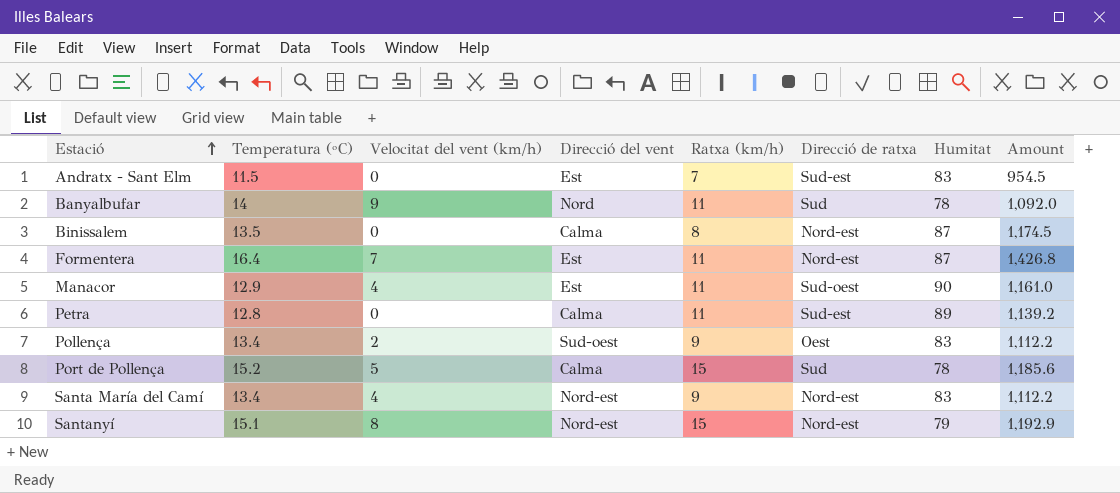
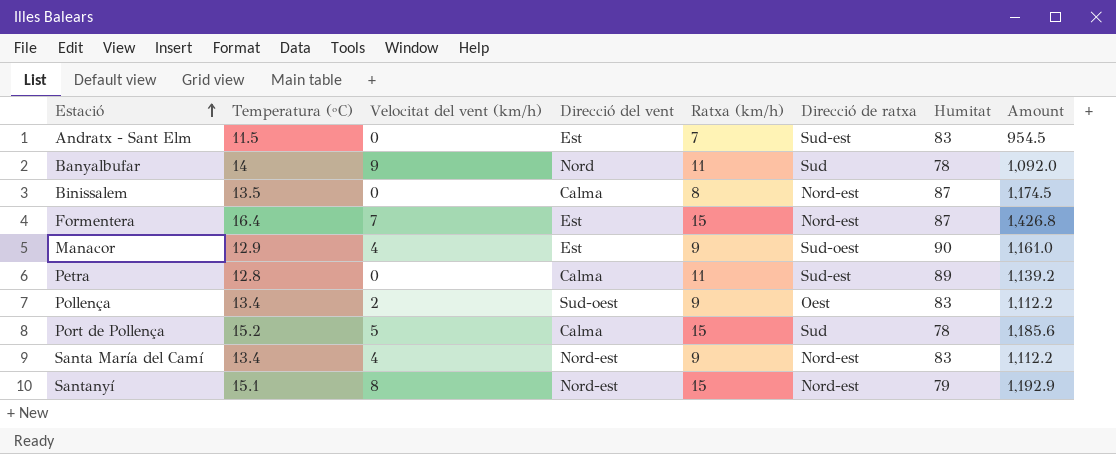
Formentera | Ratxa (km/h): 11 -> 15
Manacor | Ratxa (km/h): 11 -> 9

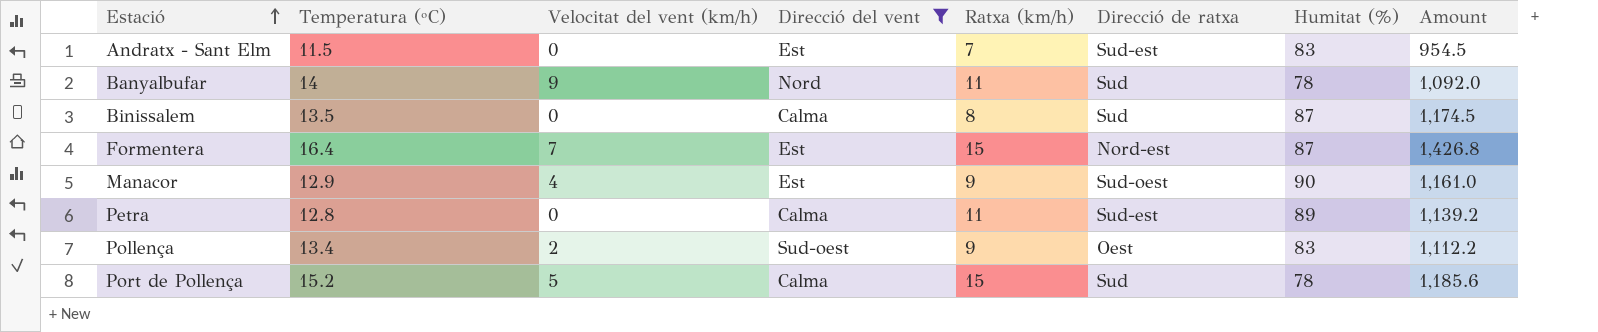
filter: none -> Direcció del vent != Nord-est
column name: Humitat -> Humitat (%)
Binissalem | Direcció de ratxa: Nord-est -> Sud

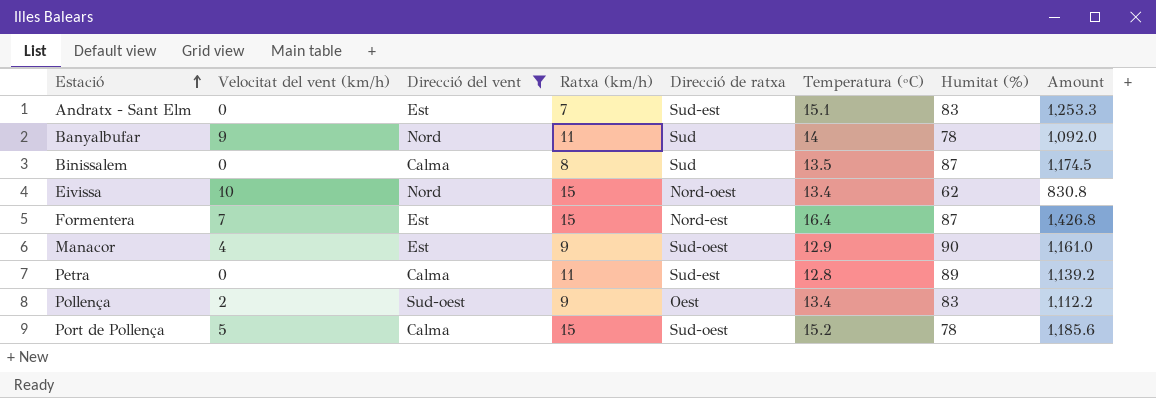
column Temperatura (ºC) | position: 2 -> 6
Andratx - Sant Elm | Temperatura (ºC): 11.5 -> 15.1
Andratx - Sant Elm | Amount: 954.5 -> 1,253.3
row Eivissa: none -> 10 | Nord | 15 | Nord-oest | 13.4 | 62 | 830.8
Port de Pollença | Direcció de ratxa: Sud -> Sud-oest

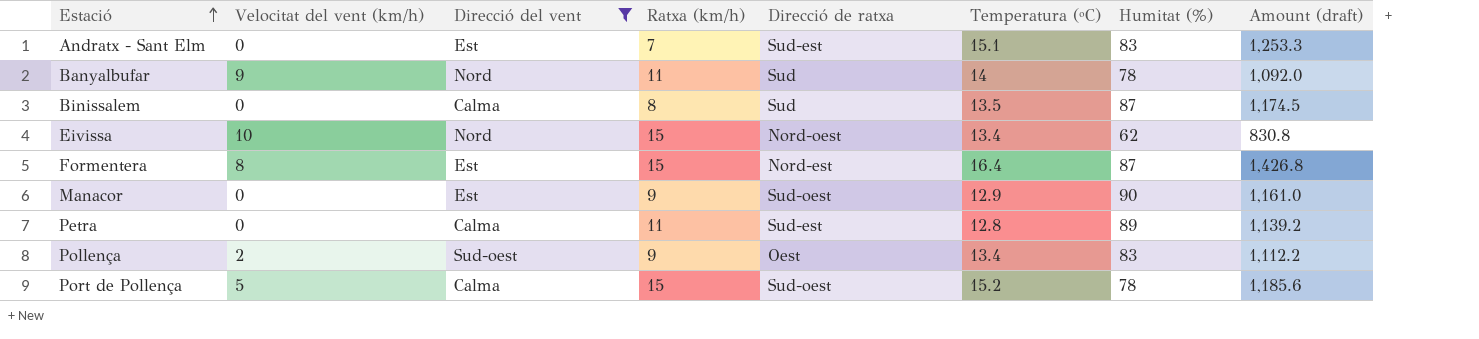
column name: Amount -> Amount (draft)
Formentera | Velocitat del vent (km/h): 7 -> 8
Manacor | Velocitat del vent (km/h): 4 -> 0

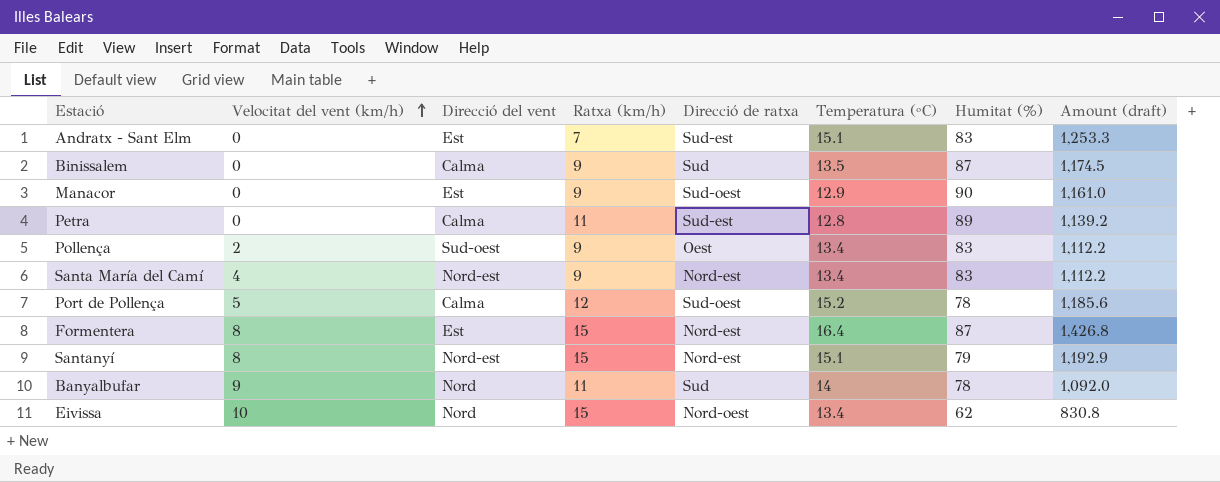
filter: Direcció del vent != Nord-est -> none
row order: Estació ascending -> Velocitat del vent (km/h) ascending
Binissalem | Ratxa (km/h): 8 -> 9
Port de Pollença | Ratxa (km/h): 15 -> 12

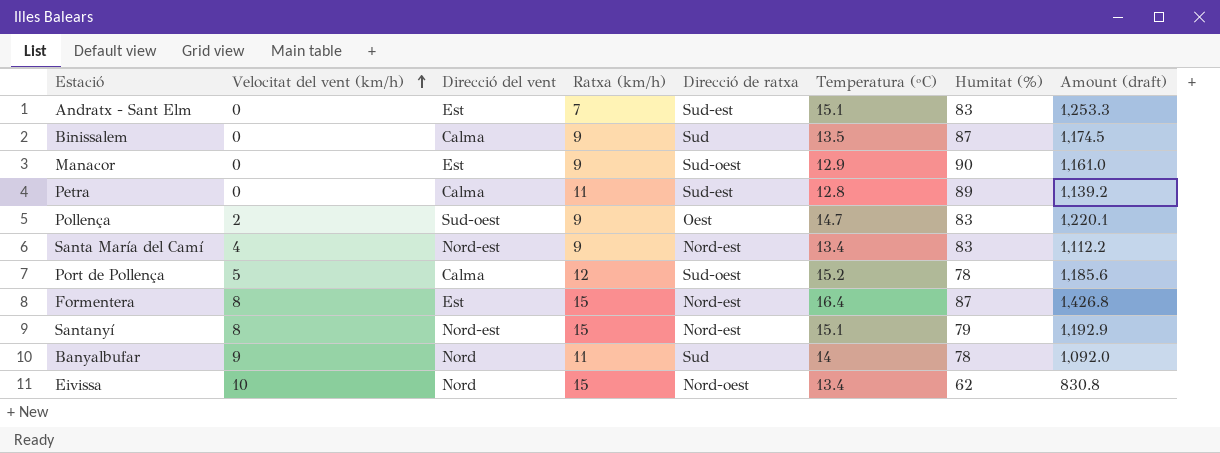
Pollença | Temperatura (ºC): 13.4 -> 14.7
Pollença | Amount (draft): 1,112.2 -> 1,220.1

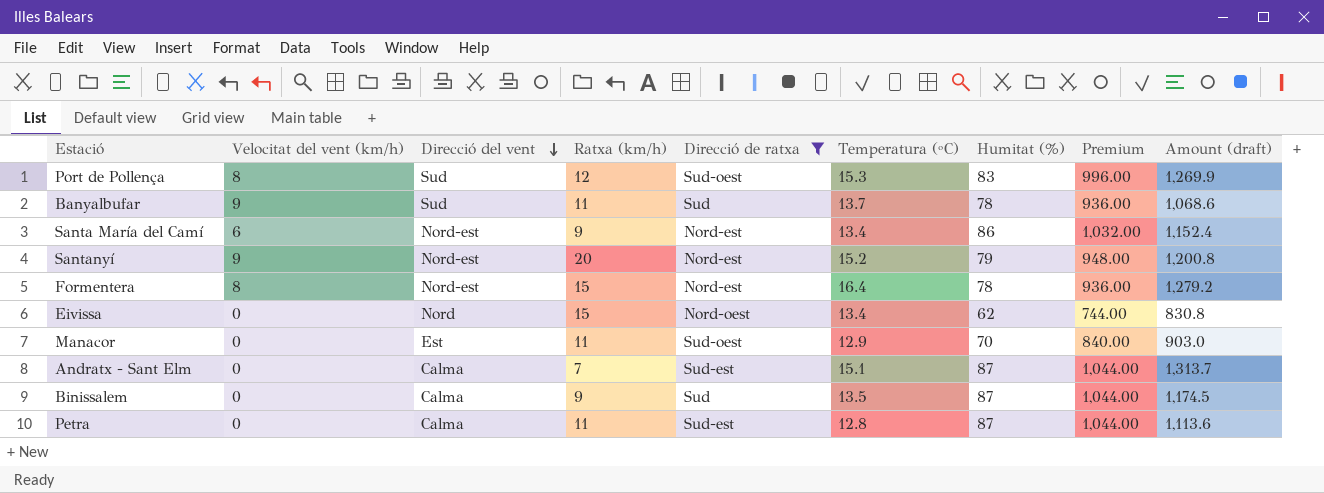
filter: none -> Direcció de ratxa != Oest
row order: Velocitat del vent (km/h) ascending -> Direcció del vent descending
column Premium | formula: none -> [Humitat (%)] * 12
Port de Pollença | Velocitat del vent (km/h): 5 -> 8
Port de Pollença | Direcció del vent: Calma -> Sud
Port de Pollença | Temperatura (ºC): 15.2 -> 15.3
Port de Pollença | Humitat (%): 78 -> 83
Port de Pollença | Amount (draft): 1,185.6 -> 1,269.9
Banyalbufar | Direcció del vent: Nord -> Sud
Banyalbufar | Temperatura (ºC): 14 -> 13.7
Banyalbufar | Amount (draft): 1,092.0 -> 1,068.6
Santa María del Camí | Velocitat del vent (km/h): 4 -> 6
Santa María del Camí | Humitat (%): 83 -> 86
Santa María del Camí | Amount (draft): 1,112.2 -> 1,152.4
Santanyí | Velocitat del vent (km/h): 8 -> 9
Santanyí | Ratxa (km/h): 15 -> 20
Santanyí | Temperatura (ºC): 15.1 -> 15.2
Santanyí | Amount (draft): 1,192.9 -> 1,200.8
Formentera | Direcció del vent: Est -> Nord-est
Formentera | Humitat (%): 87 -> 78
Formentera | Amount (draft): 1,426.8 -> 1,279.2
Eivissa | Velocitat del vent (km/h): 10 -> 0
Manacor | Ratxa (km/h): 9 -> 11
Manacor | Humitat (%): 90 -> 70
Manacor | Amount (draft): 1,161.0 -> 903.0
Andratx - Sant Elm | Direcció del vent: Est -> Calma
Andratx - Sant Elm | Humitat (%): 83 -> 87
Andratx - Sant Elm | Amount (draft): 1,253.3 -> 1,313.7
Petra | Humitat (%): 89 -> 87
Petra | Amount (draft): 1,139.2 -> 1,113.6

